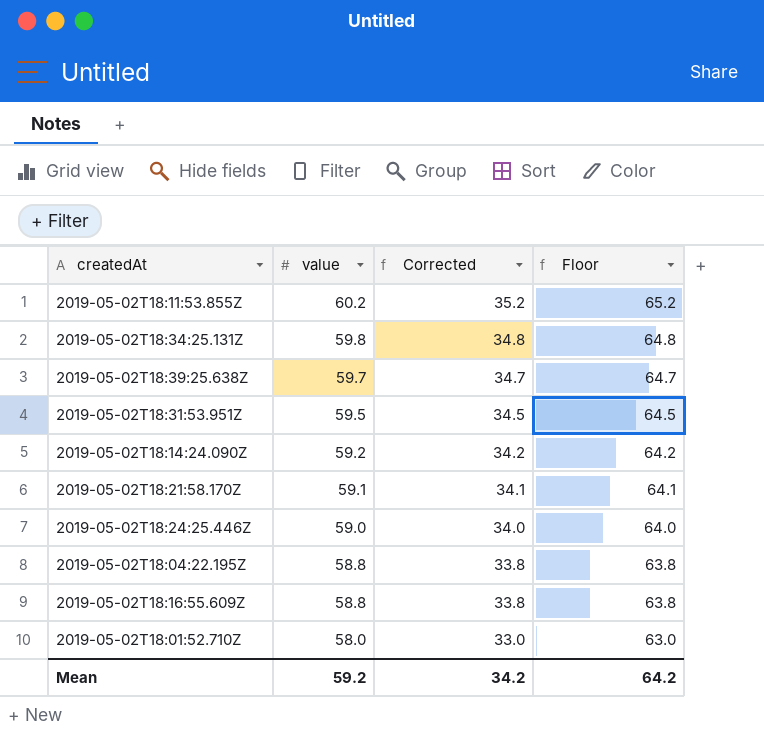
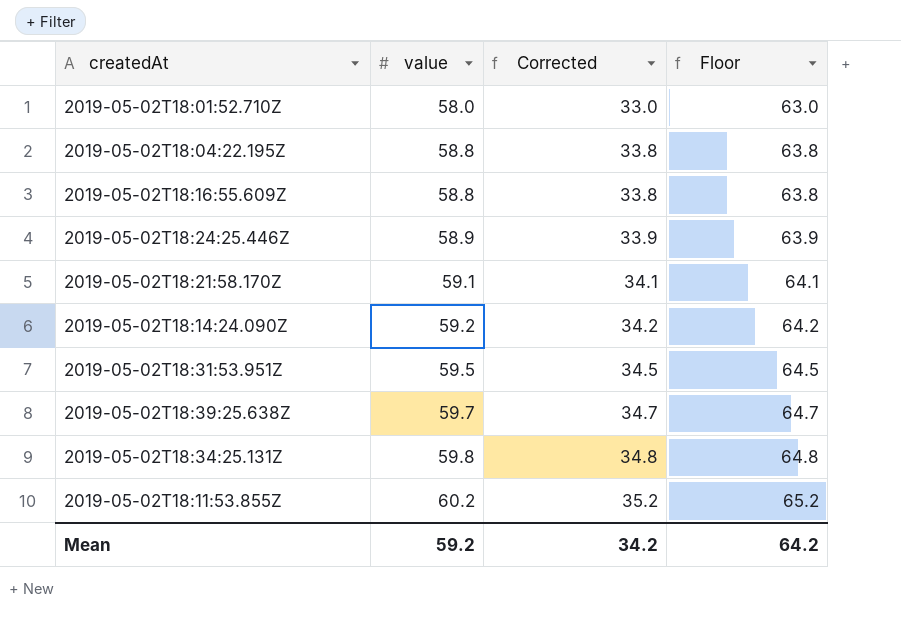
row order: value descending -> value ascending
2019-05-02T18:24:25.446Z | value: 59.0 -> 58.9
2019-05-02T18:24:25.446Z | Corrected: 34.0 -> 33.9
2019-05-02T18:24:25.446Z | Floor: 64.0 -> 63.9

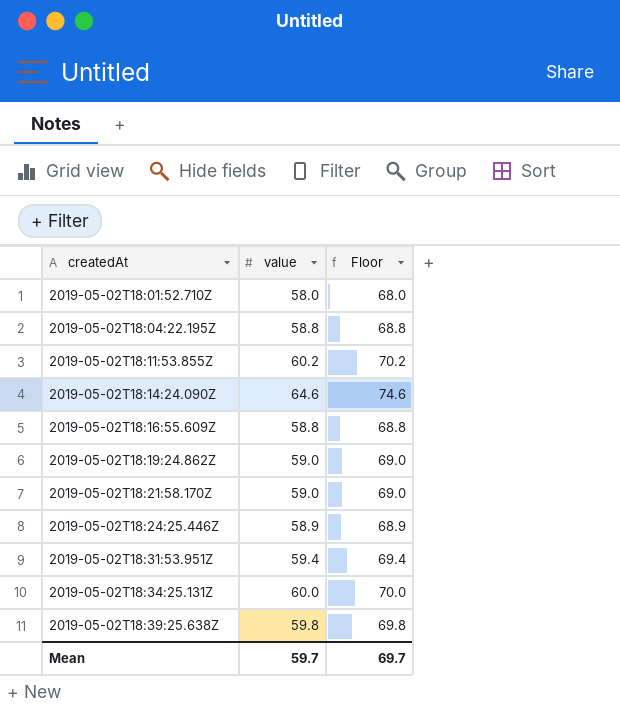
row order: value ascending -> createdAt ascending
column Corrected | formula: [value] - 25 -> none
column Floor | formula: [value] + 5 -> [value] + 10
2019-05-02T18:14:24.090Z | value: 59.2 -> 64.6
row 2019-05-02T18:19:24.862Z: none -> 59.0 | 69.0
2019-05-02T18:21:58.170Z | value: 59.1 -> 59.0
2019-05-02T18:31:53.951Z | value: 59.5 -> 59.4
2019-05-02T18:34:25.131Z | value: 59.8 -> 60.0
2019-05-02T18:39:25.638Z | value: 59.7 -> 59.8
Mean | value: 59.2 -> 59.7
Mean | Floor: 64.2 -> 69.7

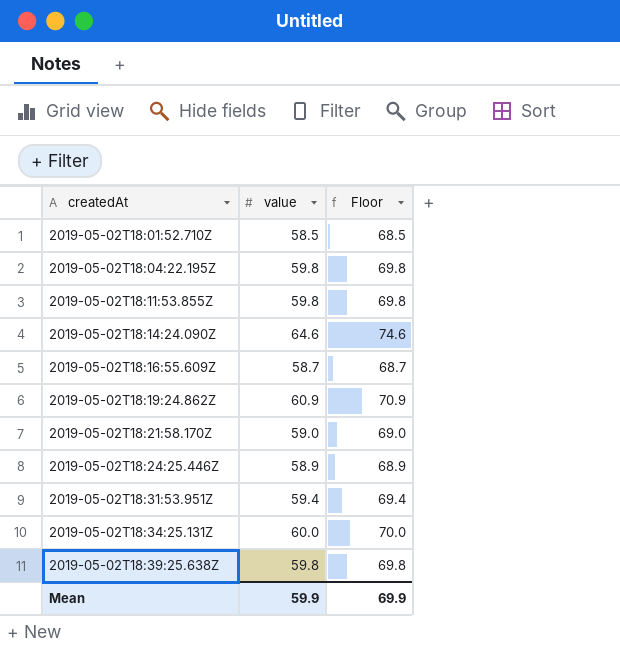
2019-05-02T18:01:52.710Z | value: 58.0 -> 58.5
2019-05-02T18:01:52.710Z | Floor: 68.0 -> 68.5
2019-05-02T18:04:22.195Z | value: 58.8 -> 59.8
2019-05-02T18:04:22.195Z | Floor: 68.8 -> 69.8
2019-05-02T18:11:53.855Z | value: 60.2 -> 59.8
2019-05-02T18:11:53.855Z | Floor: 70.2 -> 69.8
2019-05-02T18:16:55.609Z | value: 58.8 -> 58.7
2019-05-02T18:16:55.609Z | Floor: 68.8 -> 68.7
2019-05-02T18:19:24.862Z | value: 59.0 -> 60.9
2019-05-02T18:19:24.862Z | Floor: 69.0 -> 70.9
Mean | value: 59.7 -> 59.9
Mean | Floor: 69.7 -> 69.9

